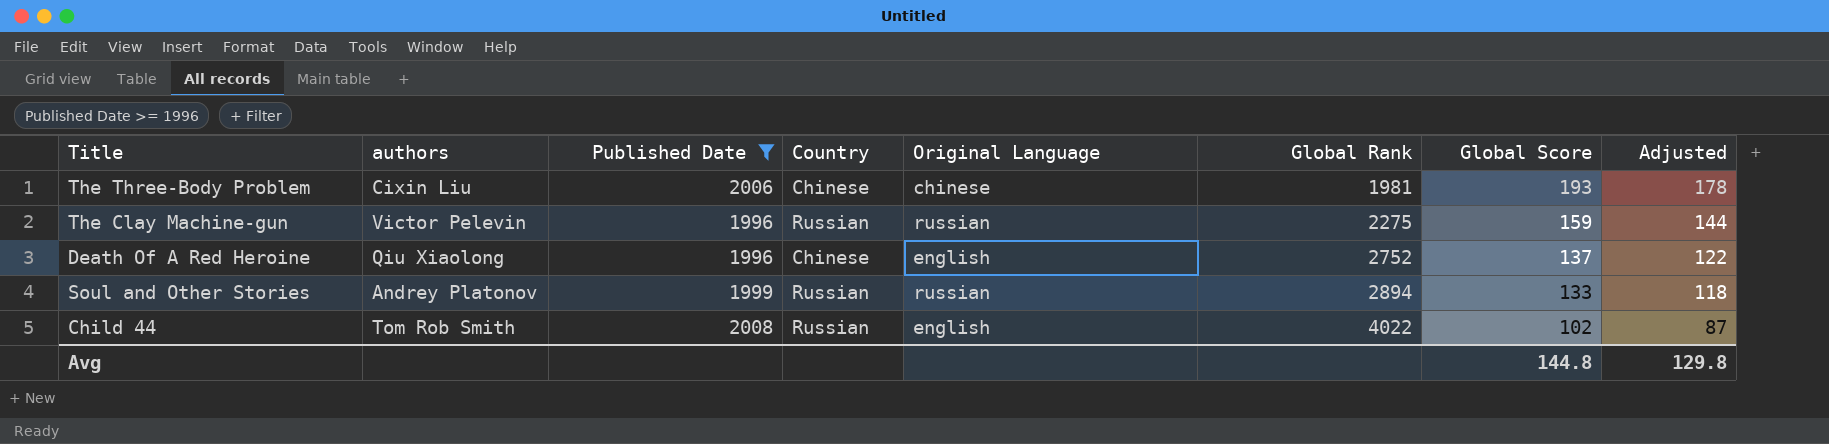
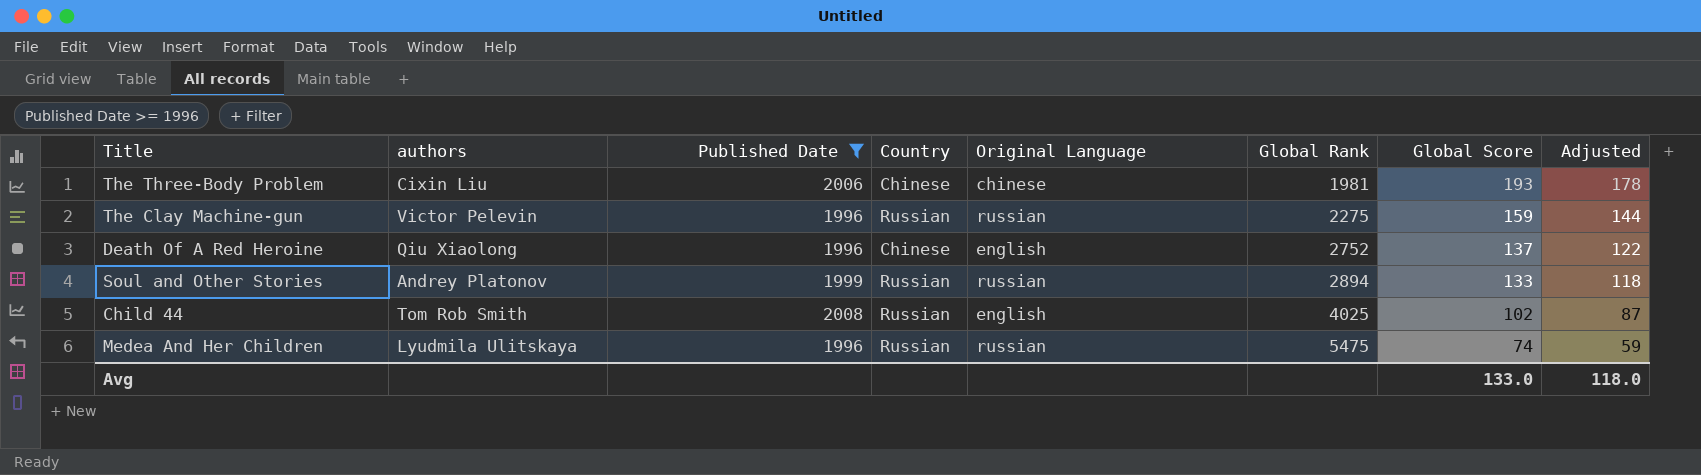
Child 44 | Global Rank: 4022 -> 4025
row Medea And Her Children: none -> Lyudmila Ulitskaya | 1996 | Russian | russian | 5475 | 74 | 59
Avg | Global Score: 144.8 -> 133.0
Avg | Adjusted: 129.8 -> 118.0

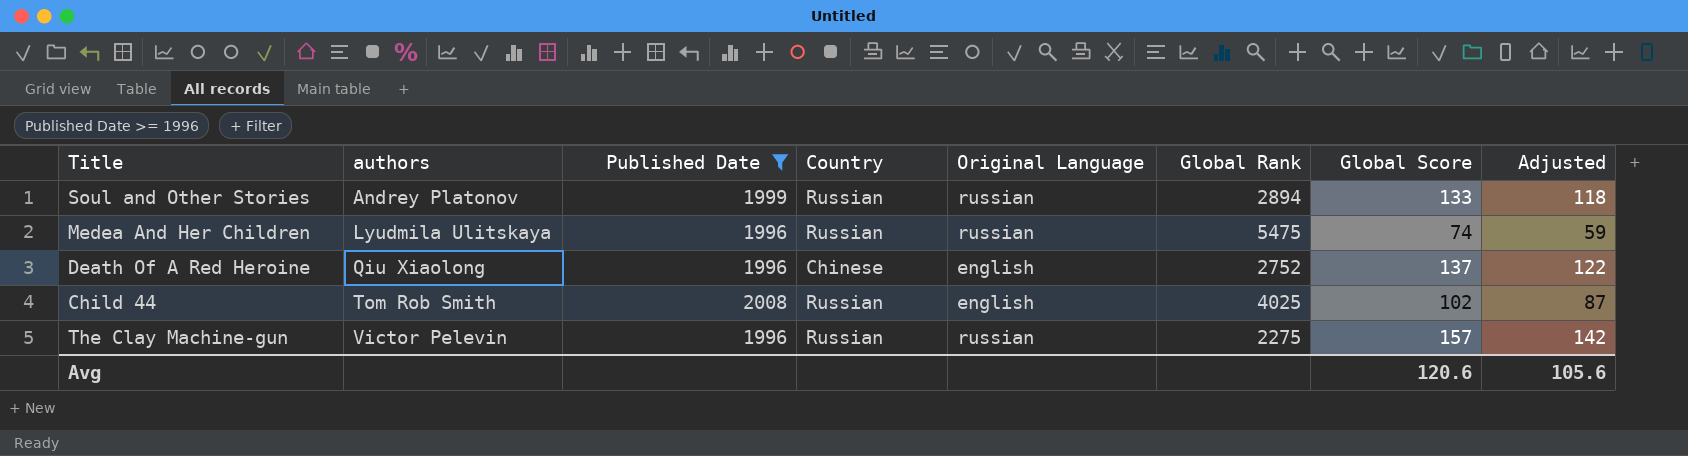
row order: Global Rank ascending -> authors ascending
row The Three-Body Problem: Cixin Liu | 2006 | Chinese | chinese | 1981 | 193 | 178 -> none
The Clay Machine-gun | Global Score: 159 -> 157
The Clay Machine-gun | Adjusted: 144 -> 142
Avg | Global Score: 133.0 -> 120.6
Avg | Adjusted: 118.0 -> 105.6

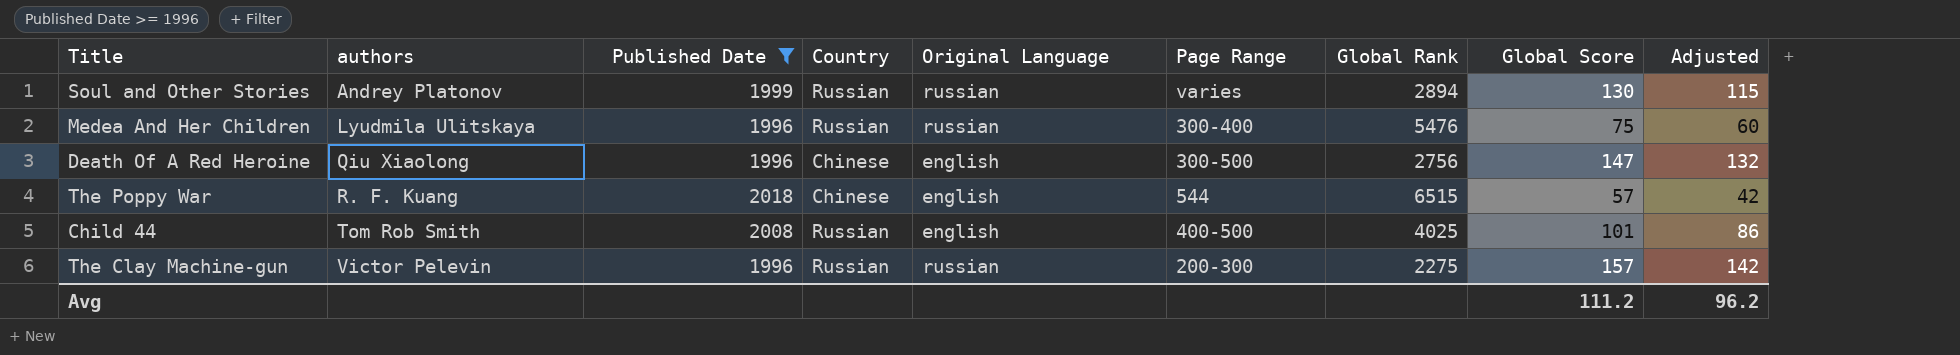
column Page Range | position: none -> 6
Soul and Other Stories | Global Score: 133 -> 130
Soul and Other Stories | Adjusted: 118 -> 115
Medea And Her Children | Global Rank: 5475 -> 5476
Medea And Her Children | Global Score: 74 -> 75
Medea And Her Children | Adjusted: 59 -> 60
Death Of A Red Heroine | Global Rank: 2752 -> 2756
Death Of A Red Heroine | Global Score: 137 -> 147
Death Of A Red Heroine | Adjusted: 122 -> 132
row The Poppy War: none -> R. F. Kuang | 2018 | Chinese | english | 544 | 6515 | 57 | 42
Child 44 | Global Score: 102 -> 101
Child 44 | Adjusted: 87 -> 86
Avg | Global Score: 120.6 -> 111.2
Avg | Adjusted: 105.6 -> 96.2

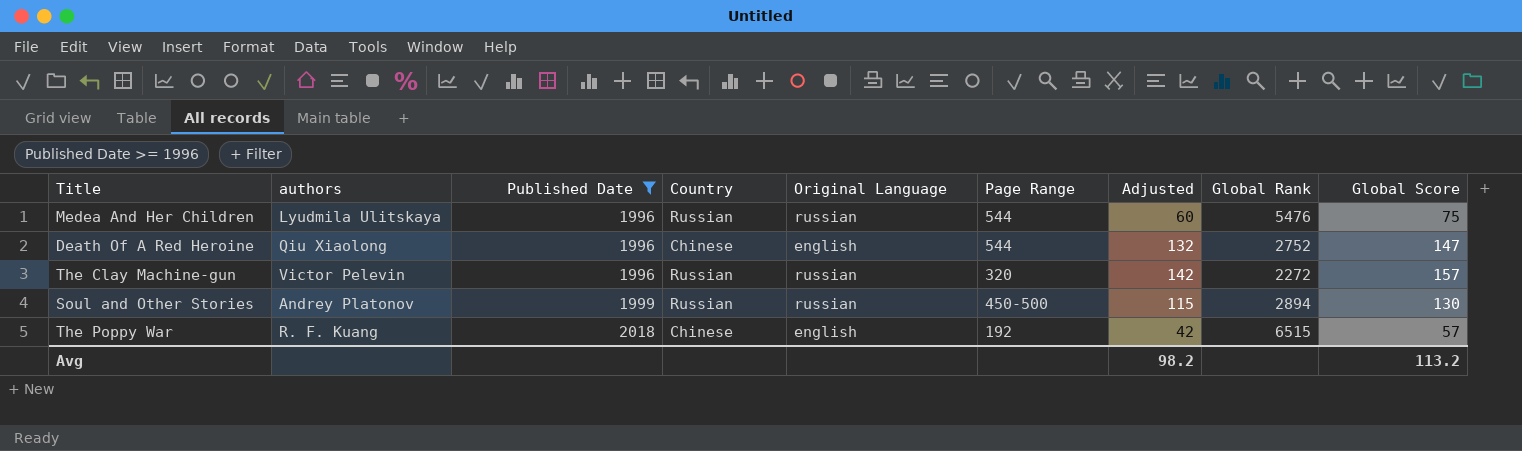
row order: authors ascending -> Published Date ascending
column Adjusted | position: 9 -> 7
row Child 44: Tom Rob Smith | 2008 | Russian | english | 400-500 | 4025 | 101 | 86 -> none
Medea And Her Children | Page Range: 300-400 -> 544
Death Of A Red Heroine | Page Range: 300-500 -> 544
Death Of A Red Heroine | Global Rank: 2756 -> 2752
The Clay Machine-gun | Page Range: 200-300 -> 320
The Clay Machine-gun | Global Rank: 2275 -> 2272
Soul and Other Stories | Page Range: varies -> 450-500
The Poppy War | Page Range: 544 -> 192
Avg | Adjusted: 96.2 -> 98.2
Avg | Global Score: 111.2 -> 113.2

